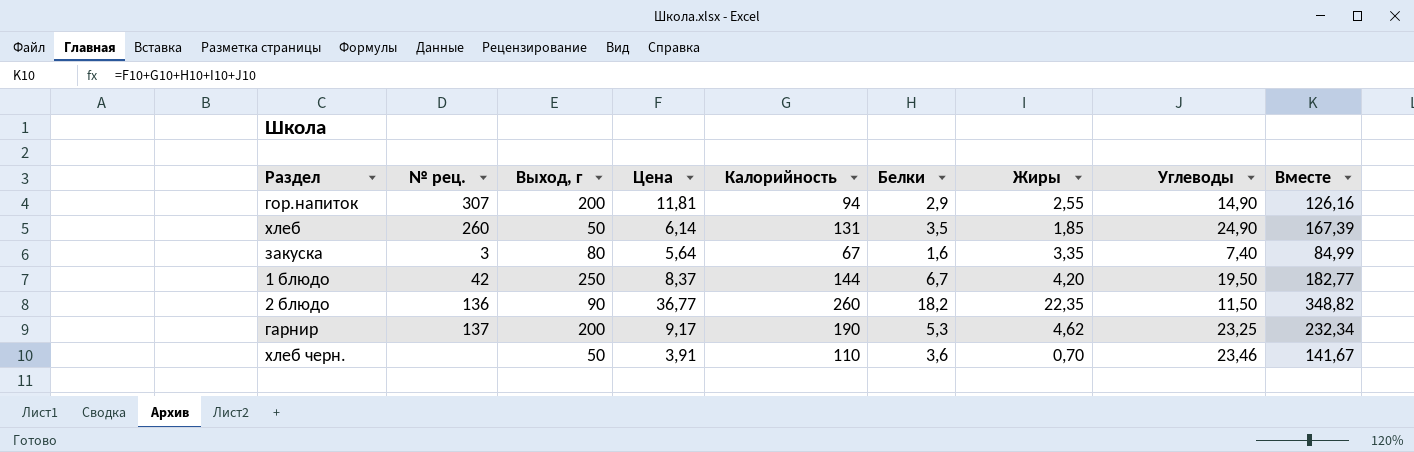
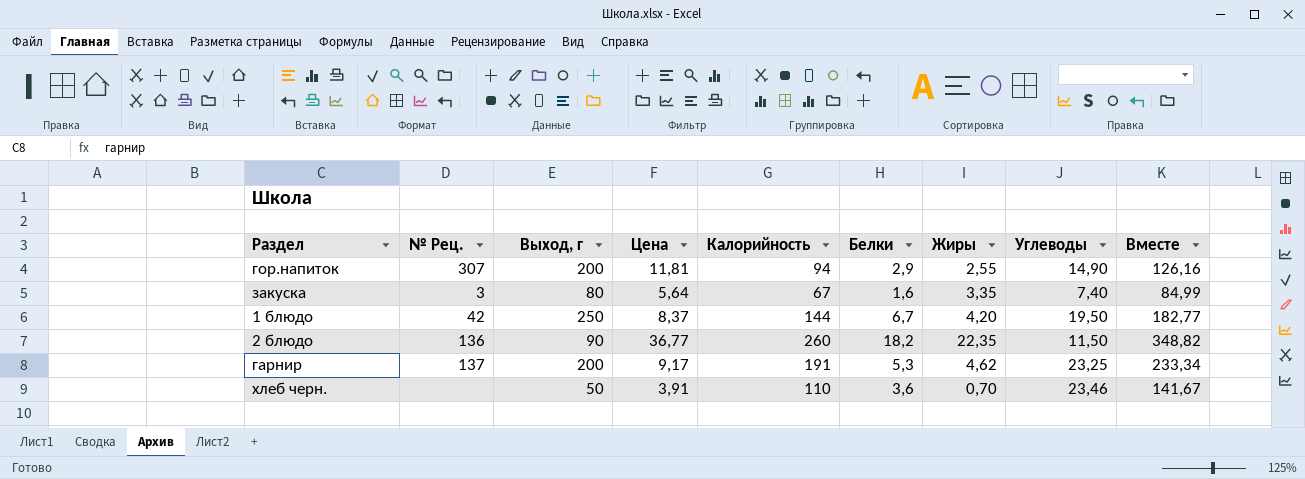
column name: № рец. -> № Рец.
row хлеб: 260 | 50 | 6,14 | 131 | 3,5 | 1,85 | 24,90 | 167,39 -> none
гарнир | Калорийность: 190 -> 191
гарнир | Вместе: 232,34 -> 233,34

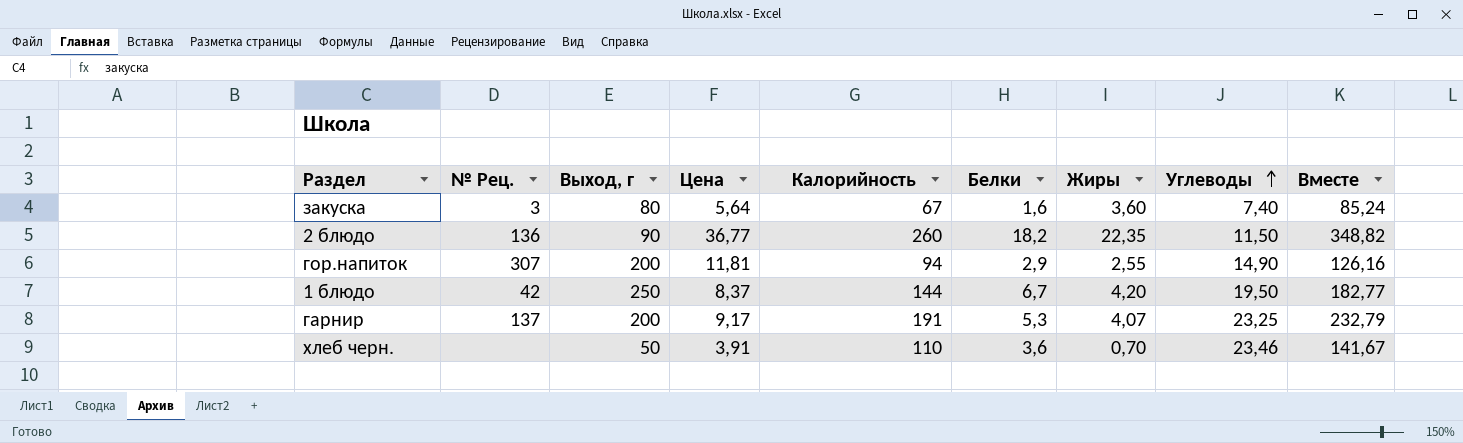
row order: none -> Углеводы ascending
закуска | Жиры: 3,35 -> 3,60
закуска | Вместе: 84,99 -> 85,24
гарнир | Жиры: 4,62 -> 4,07
гарнир | Вместе: 233,34 -> 232,79

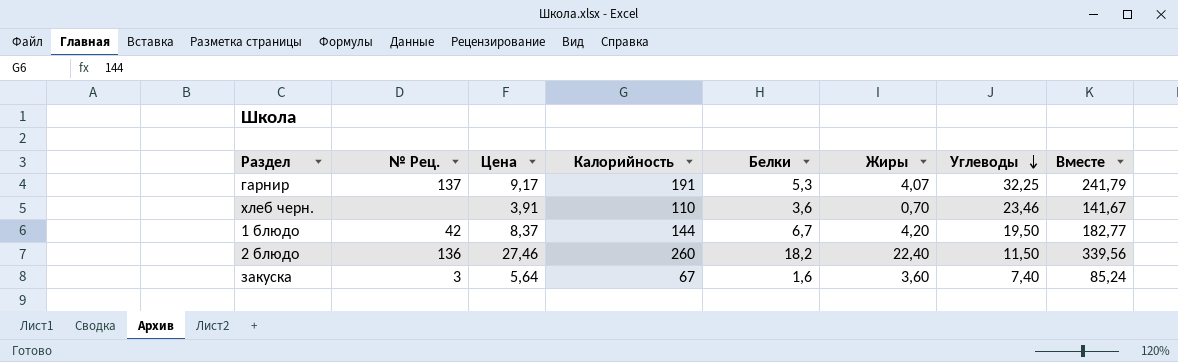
row order: Углеводы ascending -> Углеводы descending
column Выход, г | position: 3 -> none
row гор.напиток: 307 | 200 | 11,81 | 94 | 2,9 | 2,55 | 14,90 | 126,16 -> none
гарнир | Углеводы: 23,25 -> 32,25
гарнир | Вместе: 232,79 -> 241,79
2 блюдо | Цена: 36,77 -> 27,46
2 блюдо | Жиры: 22,35 -> 22,40
2 блюдо | Вместе: 348,82 -> 339,56

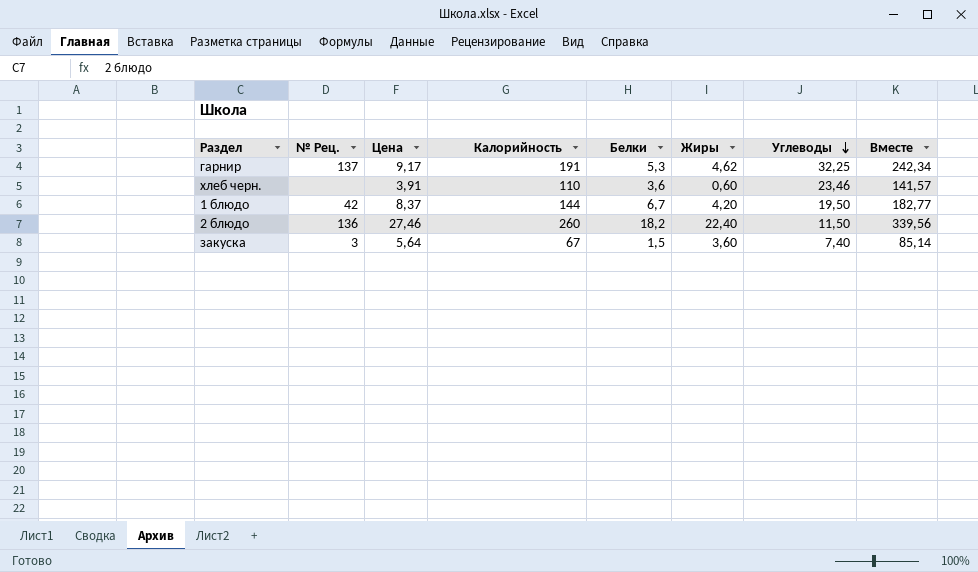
гарнир | Жиры: 4,07 -> 4,62
гарнир | Вместе: 241,79 -> 242,34
хлеб черн. | Жиры: 0,70 -> 0,60
хлеб черн. | Вместе: 141,67 -> 141,57
закуска | Белки: 1,6 -> 1,5
закуска | Вместе: 85,24 -> 85,14

